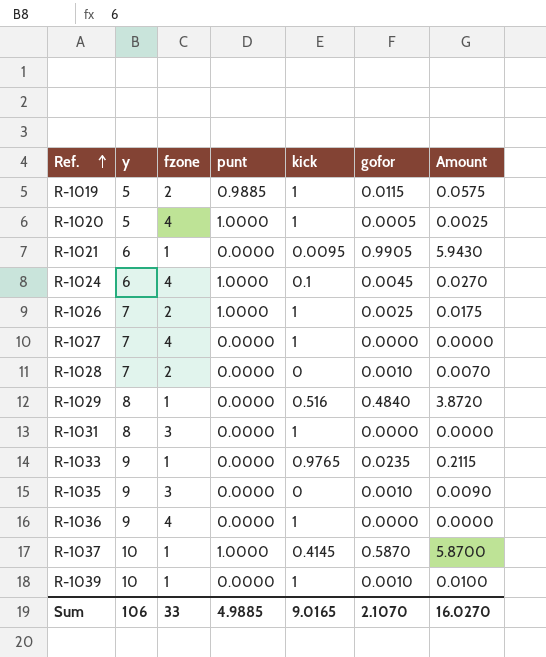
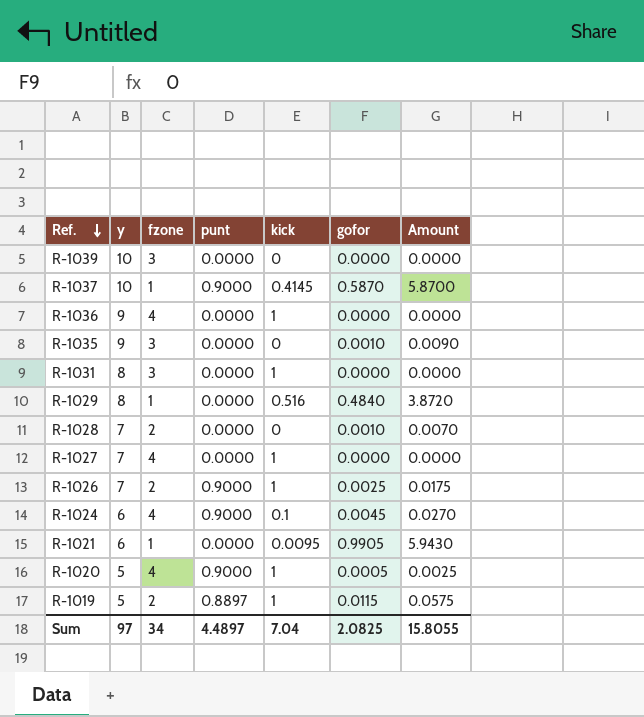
row order: Ref. ascending -> Ref. descending
row R-1033: 9 | 1 | 0.0000 | 0.9765 | 0.0235 | 0.2115 -> none
R-1039 | fzone: 1 -> 3
R-1039 | kick: 1 -> 0
R-1039 | gofor: 0.0010 -> 0.0000
R-1039 | Amount: 0.0100 -> 0.0000
R-1037 | punt: 1.0000 -> 0.9000
R-1026 | punt: 1.0000 -> 0.9000
R-1024 | punt: 1.0000 -> 0.9000
R-1020 | punt: 1.0000 -> 0.9000
R-1019 | punt: 0.9885 -> 0.8897
Sum | y: 106 -> 97
Sum | fzone: 33 -> 34
Sum | punt: 4.9885 -> 4.4897
Sum | kick: 9.0165 -> 7.04
Sum | gofor: 2.1070 -> 2.0825
Sum | Amount: 16.0270 -> 15.8055

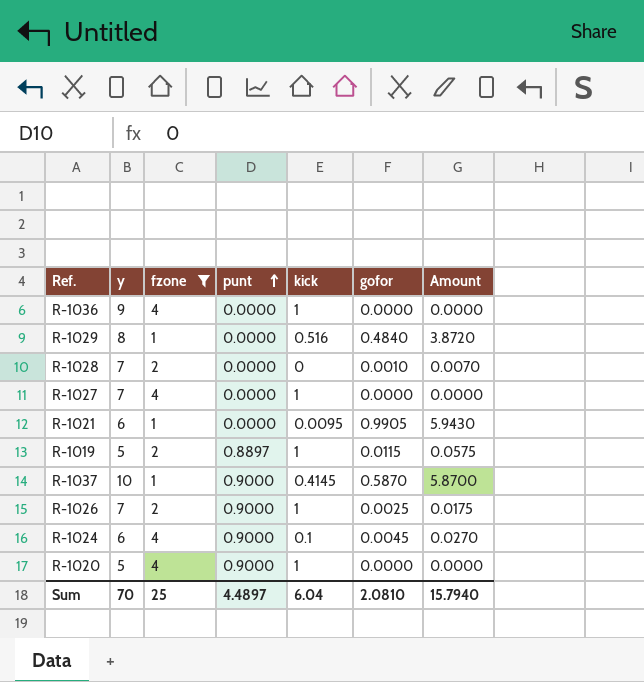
filter: none -> fzone != 3
row order: Ref. descending -> punt ascending
R-1020 | gofor: 0.0005 -> 0.0000
R-1020 | Amount: 0.0025 -> 0.0000
Sum | y: 97 -> 70
Sum | fzone: 34 -> 25
Sum | kick: 7.04 -> 6.04
Sum | gofor: 2.0825 -> 2.0810
Sum | Amount: 15.8055 -> 15.7940

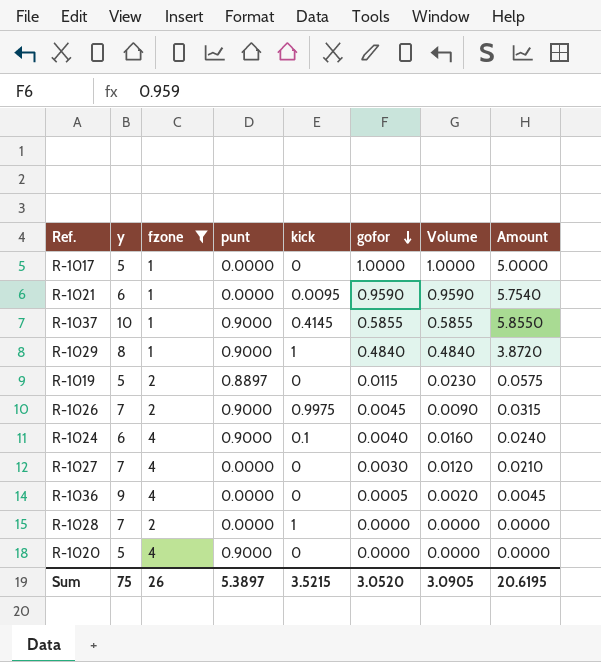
row order: punt ascending -> gofor descending
column Volume | formula: none -> [fzone] * [gofor]
row R-1017: none -> 5 | 1 | 0.0000 | 0 | 1.0000 | 1.0000 | 5.0000
R-1021 | gofor: 0.9905 -> 0.9590
R-1021 | Amount: 5.9430 -> 5.7540
R-1037 | gofor: 0.5870 -> 0.5855
R-1037 | Amount: 5.8700 -> 5.8550
R-1029 | punt: 0.0000 -> 0.9000
R-1029 | kick: 0.516 -> 1
R-1019 | kick: 1 -> 0
R-1026 | kick: 1 -> 0.9975
R-1026 | gofor: 0.0025 -> 0.0045
R-1026 | Amount: 0.0175 -> 0.0315
R-1024 | gofor: 0.0045 -> 0.0040
R-1024 | Amount: 0.0270 -> 0.0240
R-1027 | kick: 1 -> 0
R-1027 | gofor: 0.0000 -> 0.0030
R-1027 | Amount: 0.0000 -> 0.0210
R-1036 | kick: 1 -> 0
R-1036 | gofor: 0.0000 -> 0.0005
R-1036 | Amount: 0.0000 -> 0.0045
R-1028 | kick: 0 -> 1
R-1028 | gofor: 0.0010 -> 0.0000
R-1028 | Amount: 0.0070 -> 0.0000
R-1020 | kick: 1 -> 0
Sum | y: 70 -> 75
Sum | fzone: 25 -> 26
Sum | punt: 4.4897 -> 5.3897
Sum | kick: 6.04 -> 3.5215
Sum | gofor: 2.0810 -> 3.0520
Sum | Amount: 15.7940 -> 20.6195

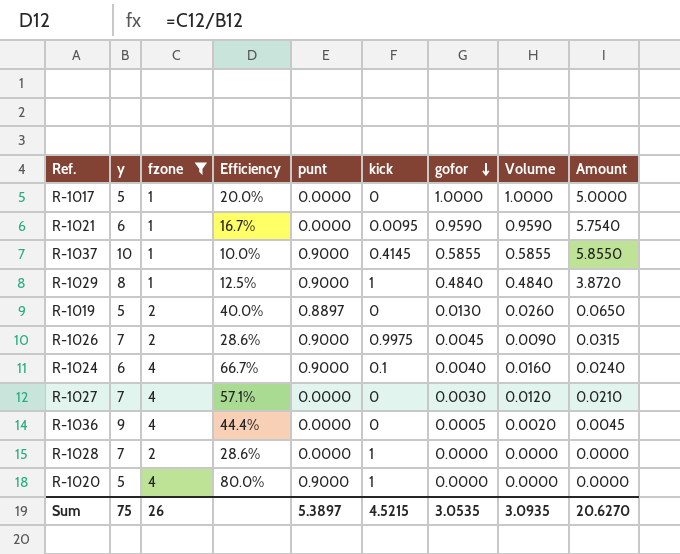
column Efficiency | formula: none -> [fzone] / [y]
R-1019 | gofor: 0.0115 -> 0.0130
R-1019 | Volume: 0.0230 -> 0.0260
R-1019 | Amount: 0.0575 -> 0.0650
R-1020 | kick: 0 -> 1
Sum | kick: 3.5215 -> 4.5215
Sum | gofor: 3.0520 -> 3.0535
Sum | Volume: 3.0905 -> 3.0935
Sum | Amount: 20.6195 -> 20.6270

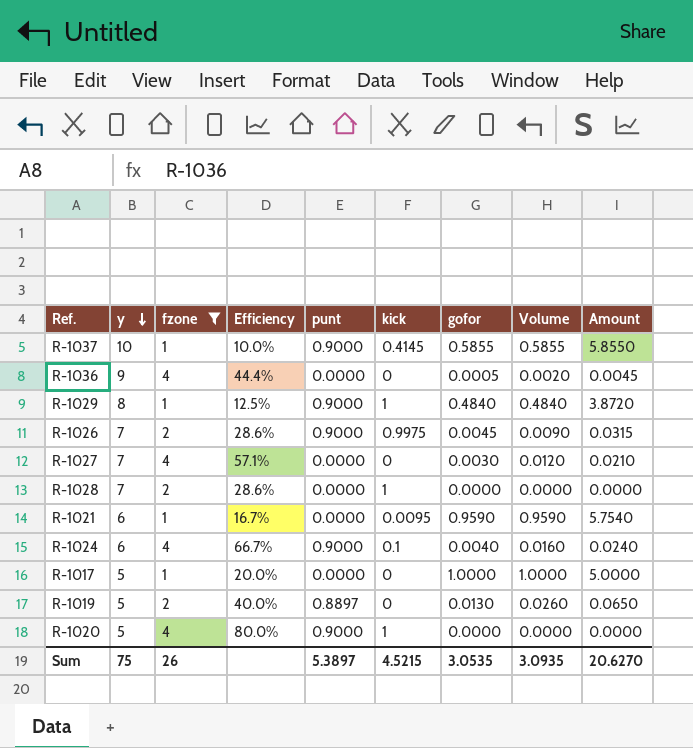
row order: gofor descending -> y descending

